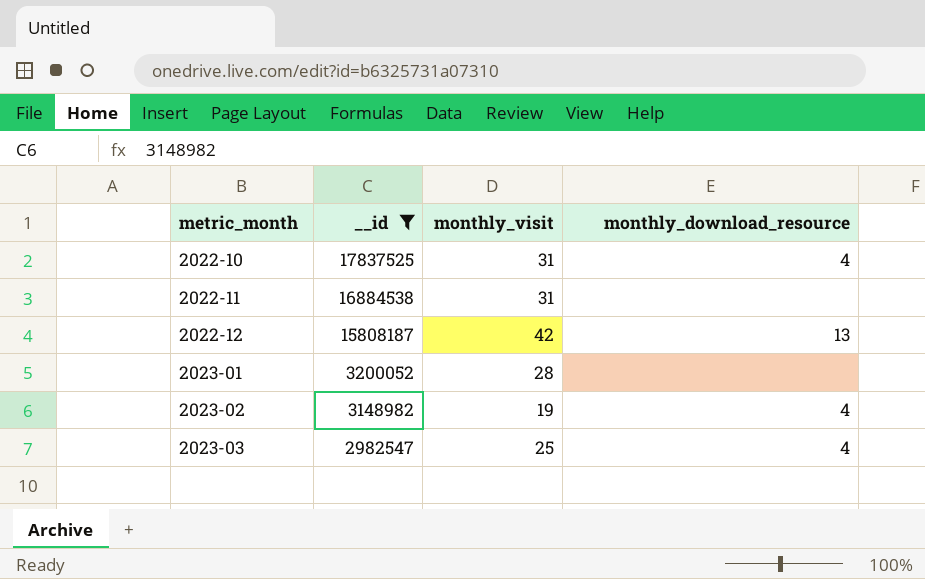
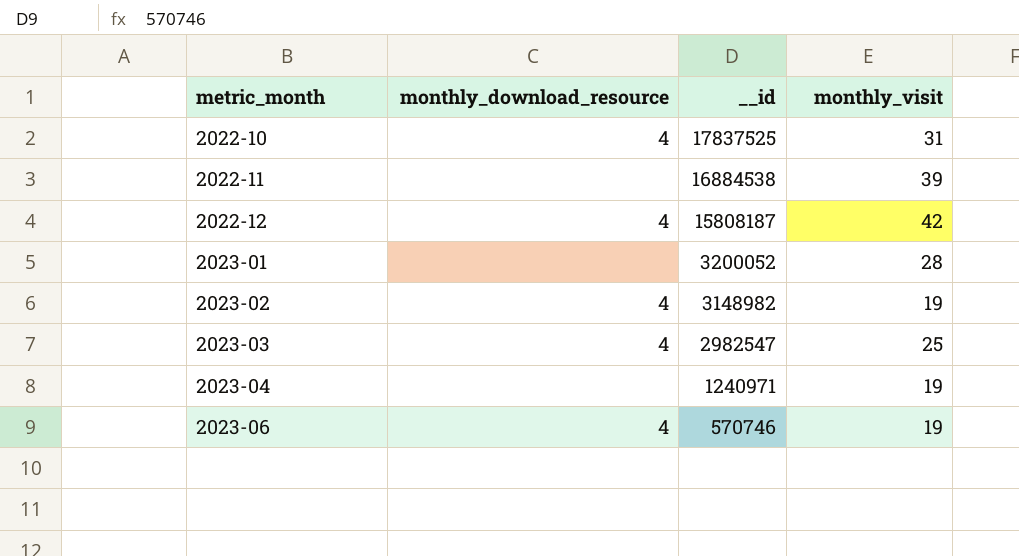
filter: __id >= 2982547 -> none
column monthly_download_resource | position: 4 -> 2
2022-11 | monthly_visit: 31 -> 39
2022-12 | monthly_download_resource: 13 -> 4

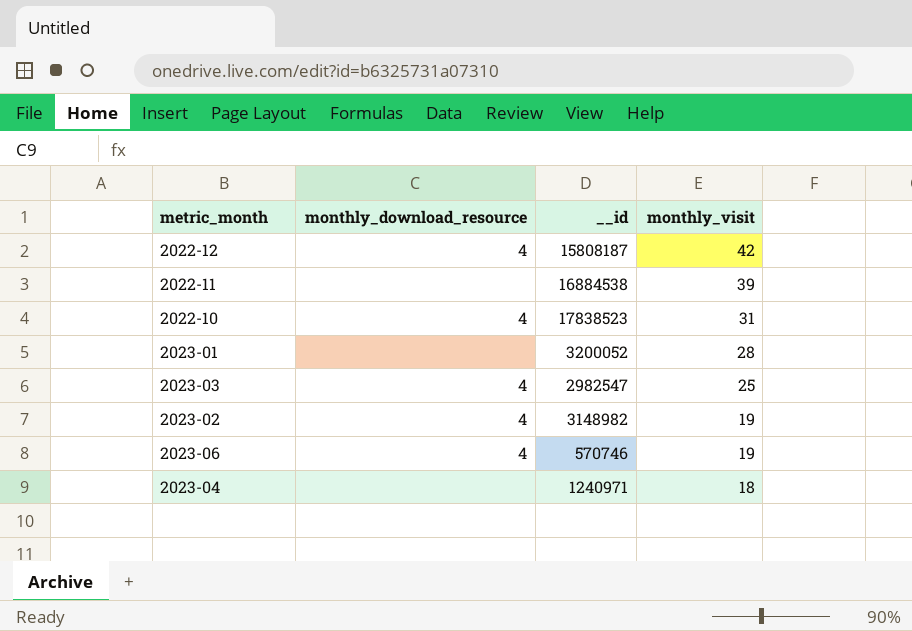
row order: metric_month ascending -> monthly_visit descending
2022-10 | __id: 17837525 -> 17838523
2023-04 | monthly_visit: 19 -> 18

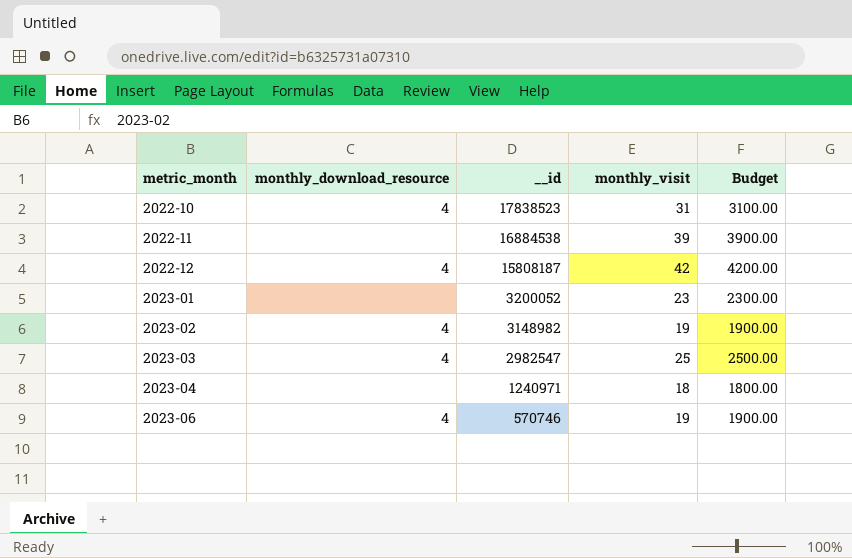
row order: monthly_visit descending -> metric_month ascending
column Budget | formula: none -> [monthly_visit] * 100
2023-01 | monthly_visit: 28 -> 23

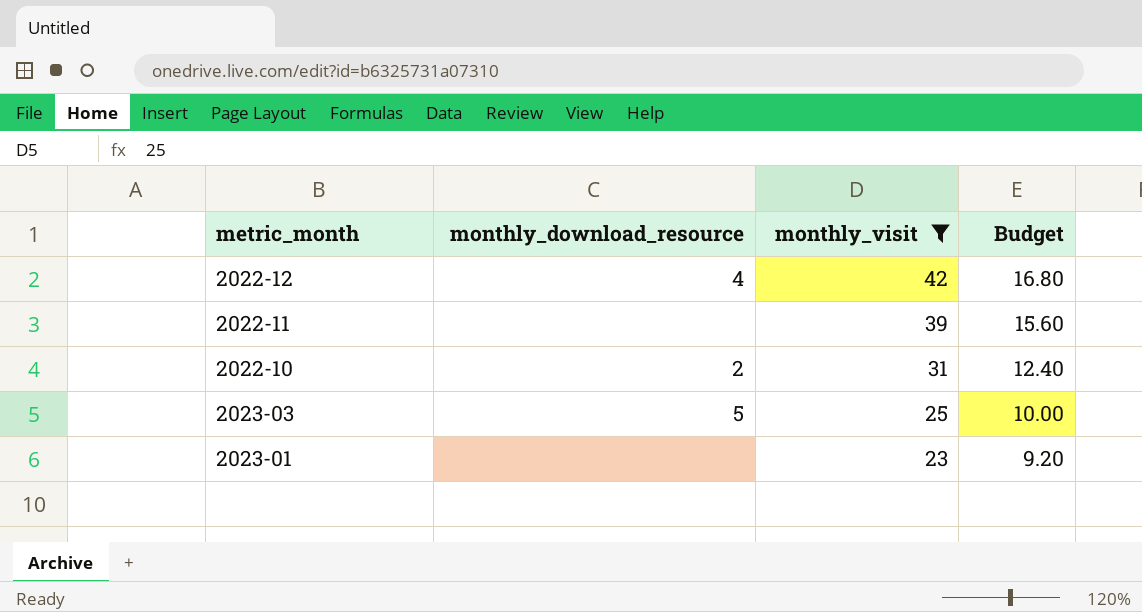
filter: none -> monthly_visit >= 23
row order: metric_month ascending -> monthly_visit descending
column __id | position: 3 -> none
column Budget | formula: [monthly_visit] * 100 -> [monthly_visit] * 0.4
2022-10 | monthly_download_resource: 4 -> 2
2023-03 | monthly_download_resource: 4 -> 5

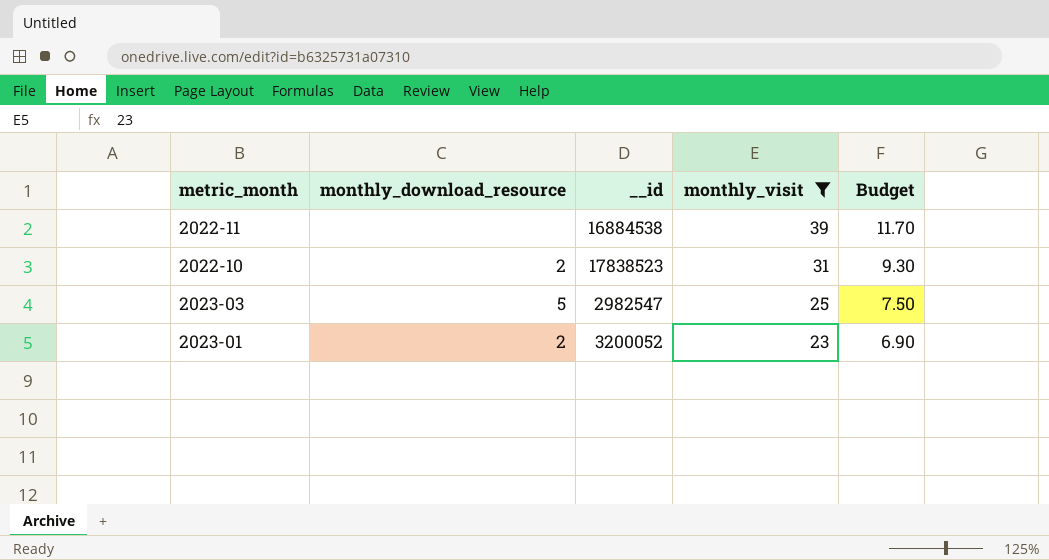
column __id | position: none -> 3
column Budget | formula: [monthly_visit] * 0.4 -> [monthly_visit] * 0.3
row 2022-12: 4 | 42 | 16.80 -> none
2023-01 | monthly_download_resource: none -> 2

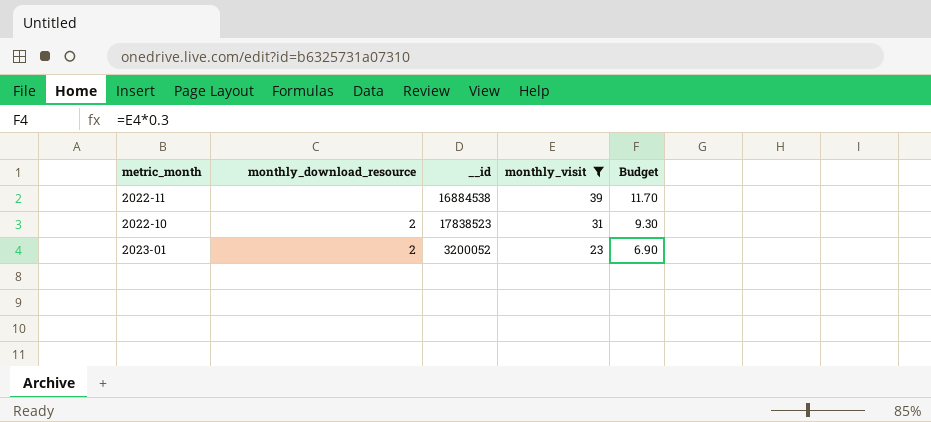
row 2023-03: 5 | 2982547 | 25 | 7.50 -> none

